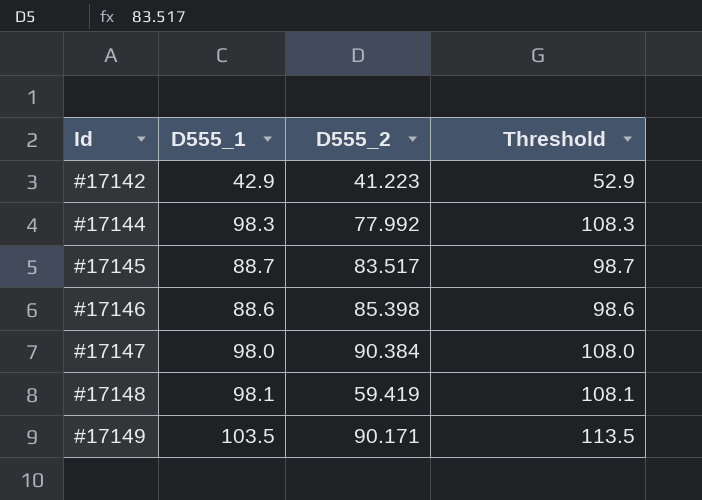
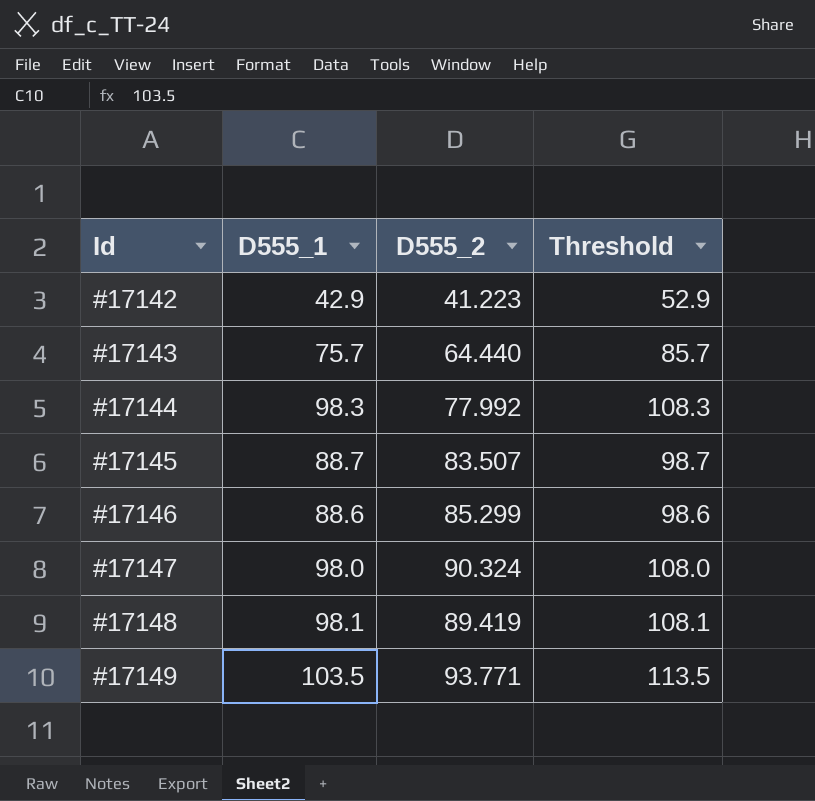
row #17143: none -> 75.7 | 64.440 | 85.7
#17145 | D555_2: 83.517 -> 83.507
#17146 | D555_2: 85.398 -> 85.299
#17147 | D555_2: 90.384 -> 90.324
#17148 | D555_2: 59.419 -> 89.419
#17149 | D555_2: 90.171 -> 93.771

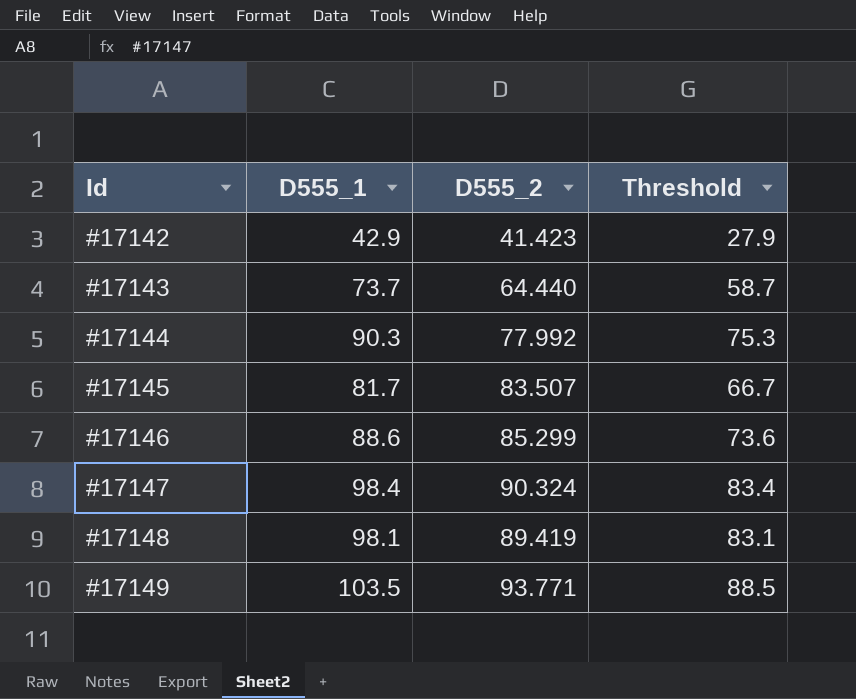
column Threshold | formula: [D555_1] + 10 -> [D555_1] - 15
#17142 | D555_2: 41.223 -> 41.423
#17143 | D555_1: 75.7 -> 73.7
#17144 | D555_1: 98.3 -> 90.3
#17145 | D555_1: 88.7 -> 81.7
#17147 | D555_1: 98.0 -> 98.4

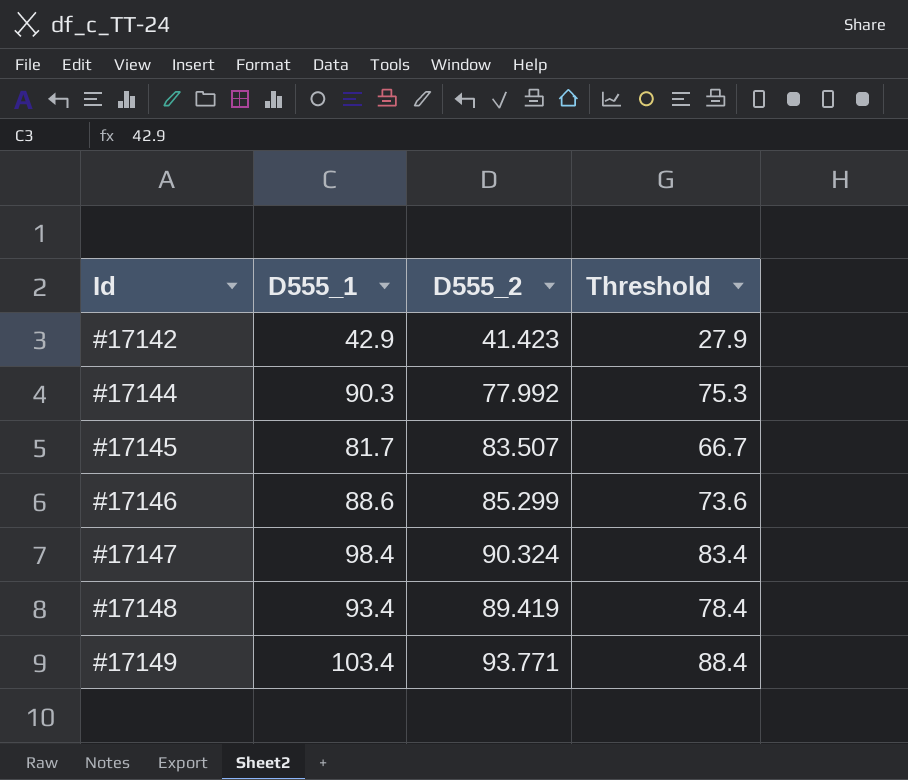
row #17143: 73.7 | 64.440 | 58.7 -> none
#17148 | D555_1: 98.1 -> 93.4
#17148 | Threshold: 83.1 -> 78.4
#17149 | D555_1: 103.5 -> 103.4
#17149 | Threshold: 88.5 -> 88.4

